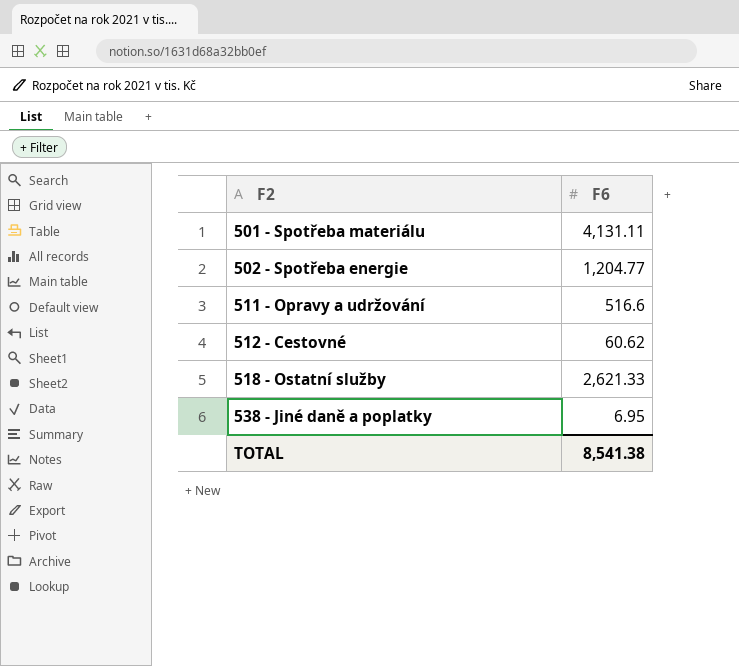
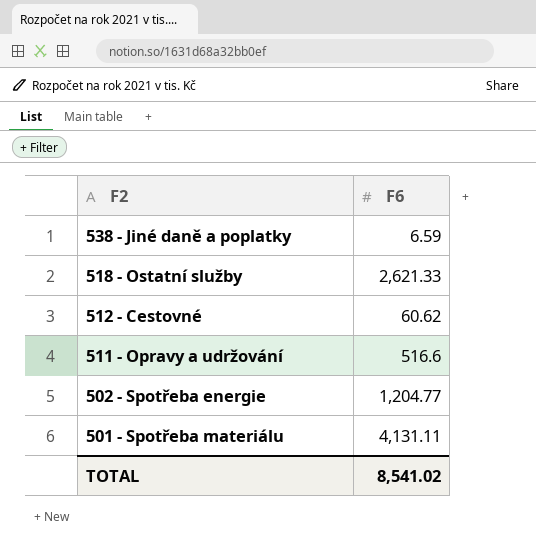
row order: F2 ascending -> F2 descending
538 - Jiné daně a poplatky | F6: 6.95 -> 6.59
TOTAL | F6: 8,541.38 -> 8,541.02

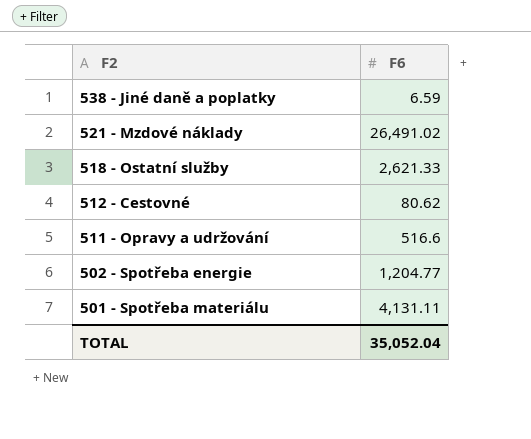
row 521 - Mzdové náklady: none -> 26,491.02
512 - Cestovné | F6: 60.62 -> 80.62
TOTAL | F6: 8,541.02 -> 35,052.04

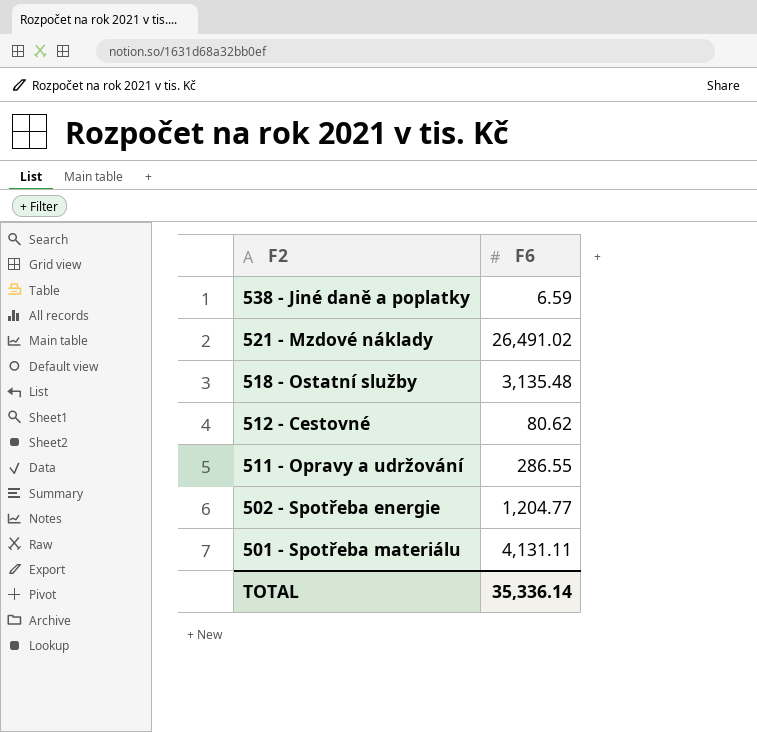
518 - Ostatní služby | F6: 2,621.33 -> 3,135.48
511 - Opravy a udržování | F6: 516.6 -> 286.55
TOTAL | F6: 35,052.04 -> 35,336.14

